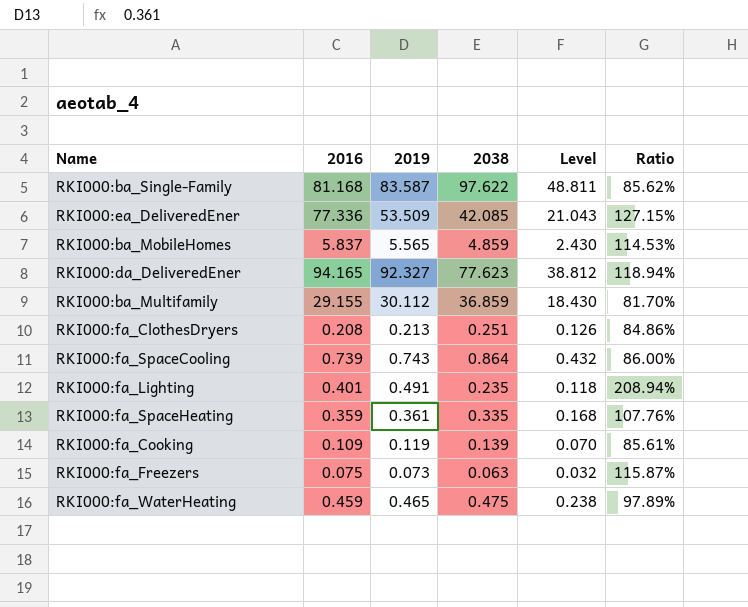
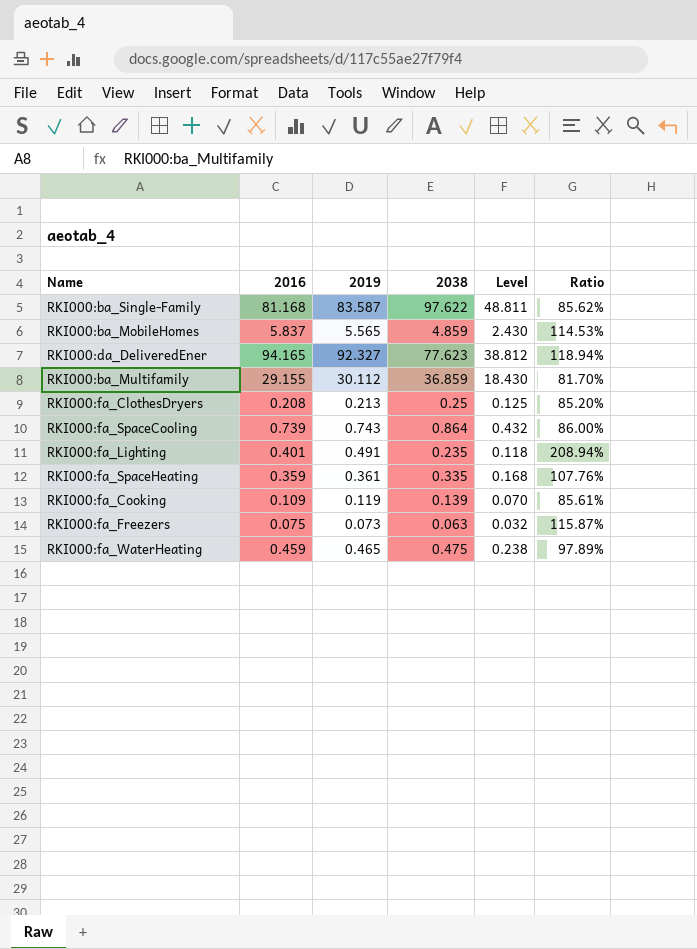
row RKI000:ea_DeliveredEner: 77.336 | 53.509 | 42.085 | 21.043 | 127.15% -> none
RKI000:fa_ClothesDryers | 2038: 0.251 -> 0.25
RKI000:fa_ClothesDryers | Level: 0.126 -> 0.125
RKI000:fa_ClothesDryers | Ratio: 84.86% -> 85.20%

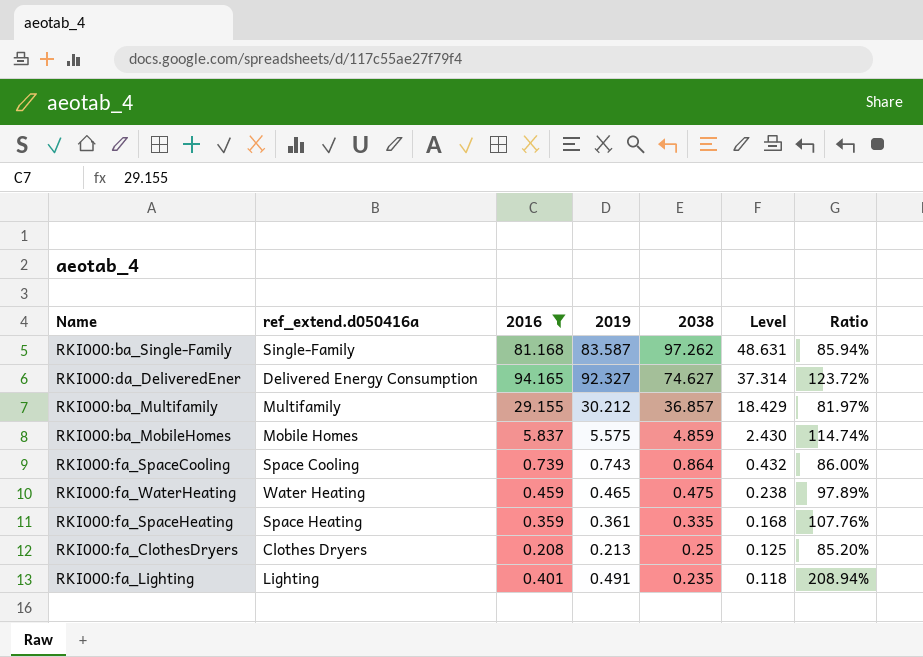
filter: none -> 2016 >= 0.208
row order: none -> 2038 descending
column ref_extend.d050416a | position: none -> 2
RKI000:ba_Single-Family | 2038: 97.622 -> 97.262
RKI000:ba_Single-Family | Level: 48.811 -> 48.631
RKI000:ba_Single-Family | Ratio: 85.62% -> 85.94%
RKI000:da_DeliveredEner | 2038: 77.623 -> 74.627
RKI000:da_DeliveredEner | Level: 38.812 -> 37.314
RKI000:da_DeliveredEner | Ratio: 118.94% -> 123.72%
RKI000:ba_Multifamily | 2019: 30.112 -> 30.212
RKI000:ba_Multifamily | 2038: 36.859 -> 36.857
RKI000:ba_Multifamily | Level: 18.430 -> 18.429
RKI000:ba_Multifamily | Ratio: 81.70% -> 81.97%
RKI000:ba_MobileHomes | 2019: 5.565 -> 5.575
RKI000:ba_MobileHomes | Ratio: 114.53% -> 114.74%

